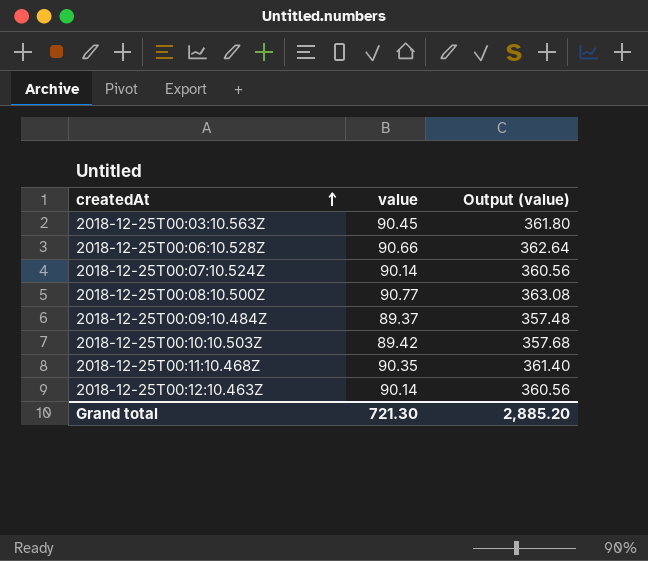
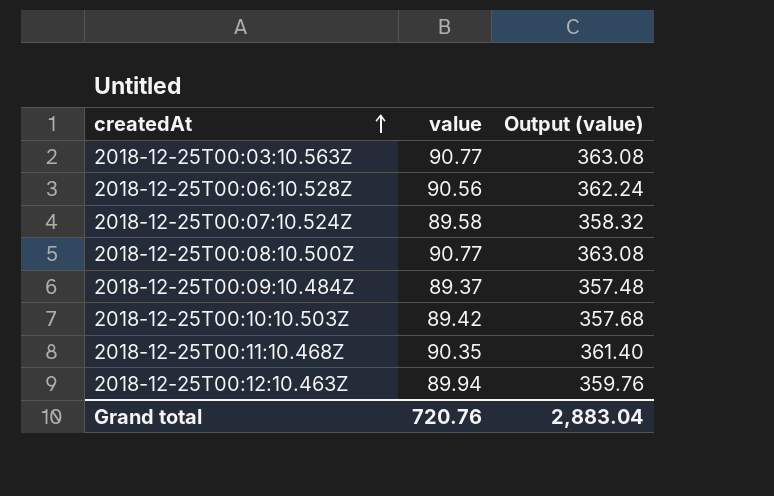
2018-12-25T00:03:10.563Z | value: 90.45 -> 90.77
2018-12-25T00:03:10.563Z | Output (value): 361.80 -> 363.08
2018-12-25T00:06:10.528Z | value: 90.66 -> 90.56
2018-12-25T00:06:10.528Z | Output (value): 362.64 -> 362.24
2018-12-25T00:07:10.524Z | value: 90.14 -> 89.58
2018-12-25T00:07:10.524Z | Output (value): 360.56 -> 358.32
2018-12-25T00:12:10.463Z | value: 90.14 -> 89.94
2018-12-25T00:12:10.463Z | Output (value): 360.56 -> 359.76
Grand total | value: 721.30 -> 720.76
Grand total | Output (value): 2,885.20 -> 2,883.04

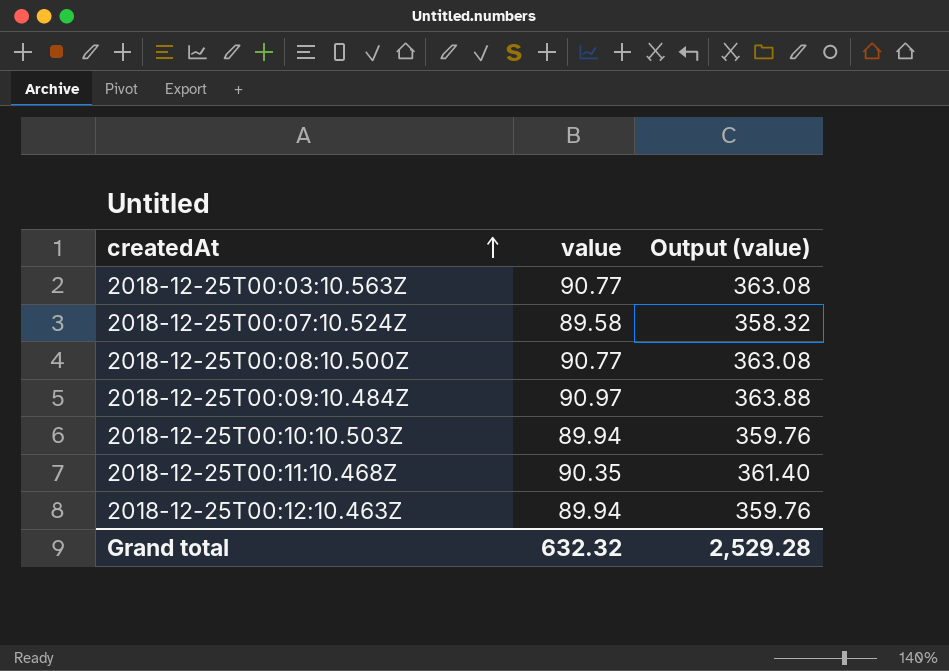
row 2018-12-25T00:06:10.528Z: 90.56 | 362.24 -> none
2018-12-25T00:09:10.484Z | value: 89.37 -> 90.97
2018-12-25T00:09:10.484Z | Output (value): 357.48 -> 363.88
2018-12-25T00:10:10.503Z | value: 89.42 -> 89.94
2018-12-25T00:10:10.503Z | Output (value): 357.68 -> 359.76
Grand total | value: 720.76 -> 632.32
Grand total | Output (value): 2,883.04 -> 2,529.28

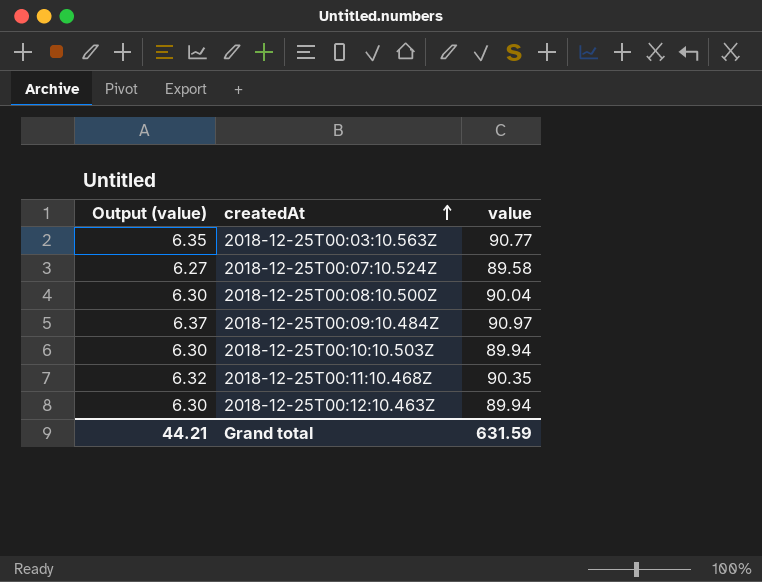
column Output (value) | formula: [value] * 4 -> [value] * 0.07
column Output (value) | position: 3 -> 1
2018-12-25T00:08:10.500Z | value: 90.77 -> 90.04
Grand total | Output (value): 2,529.28 -> 44.21
Grand total | value: 632.32 -> 631.59

